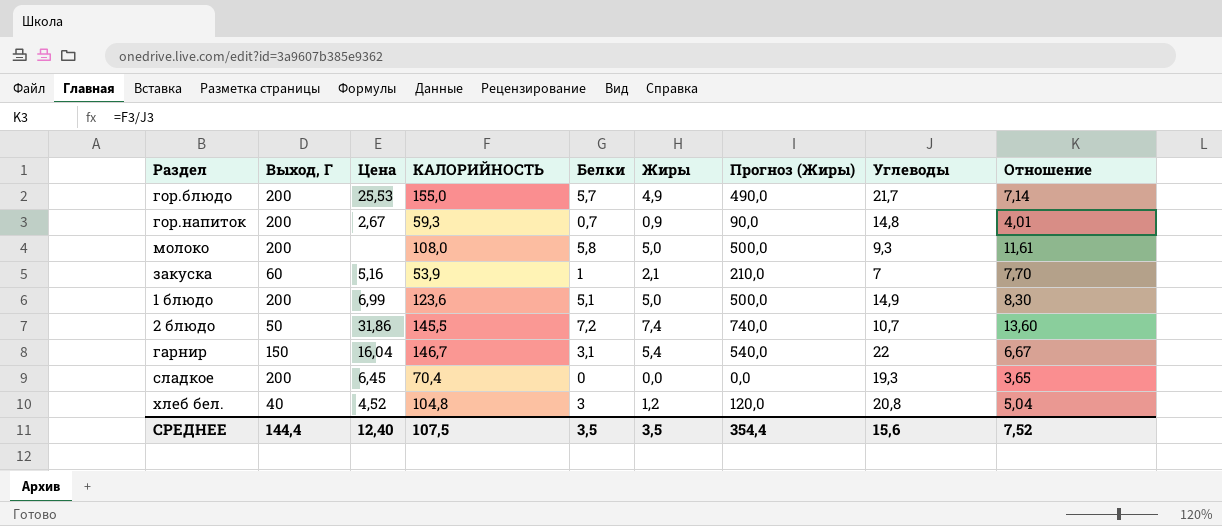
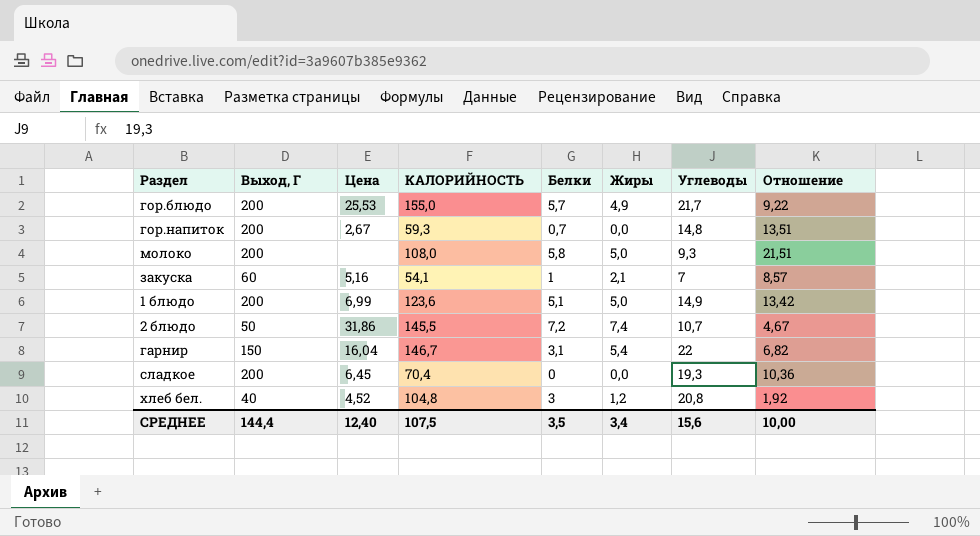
column Прогноз (Жиры) | formula: [Жиры] * 100 -> none
column Отношение | formula: [КАЛОРИЙНОСТЬ] / [Углеводы] -> [Выход, Г] / [Углеводы]
гор.напиток | Жиры: 0,9 -> 0,0
закуска | КАЛОРИЙНОСТЬ: 53,9 -> 54,1
СРЕДНЕЕ | Жиры: 3,5 -> 3,4
СРЕДНЕЕ | Отношение: 7,52 -> 10,00

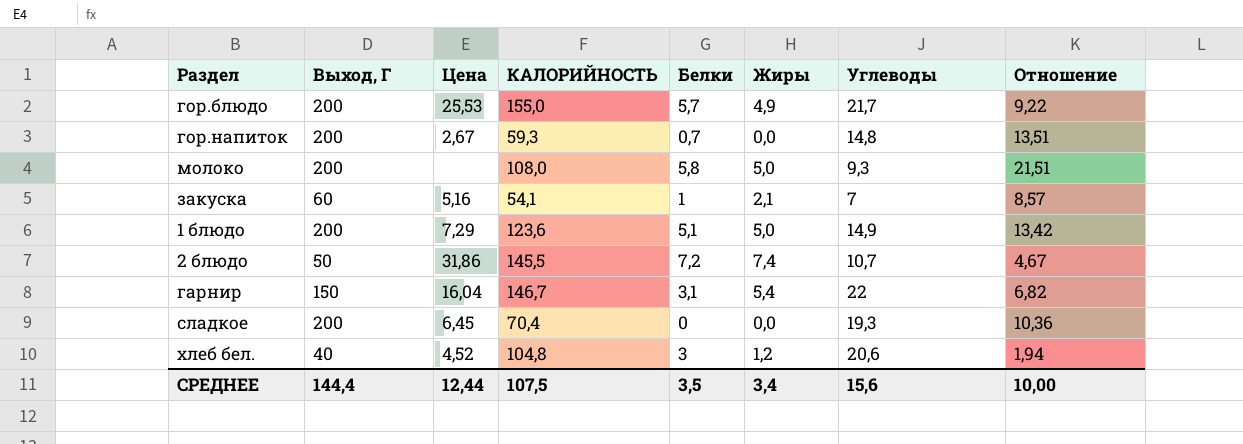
1 блюдо | Цена: 6,99 -> 7,29
хлеб бел. | Углеводы: 20,8 -> 20,6
хлеб бел. | Отношение: 1,92 -> 1,94
СРЕДНЕЕ | Цена: 12,40 -> 12,44

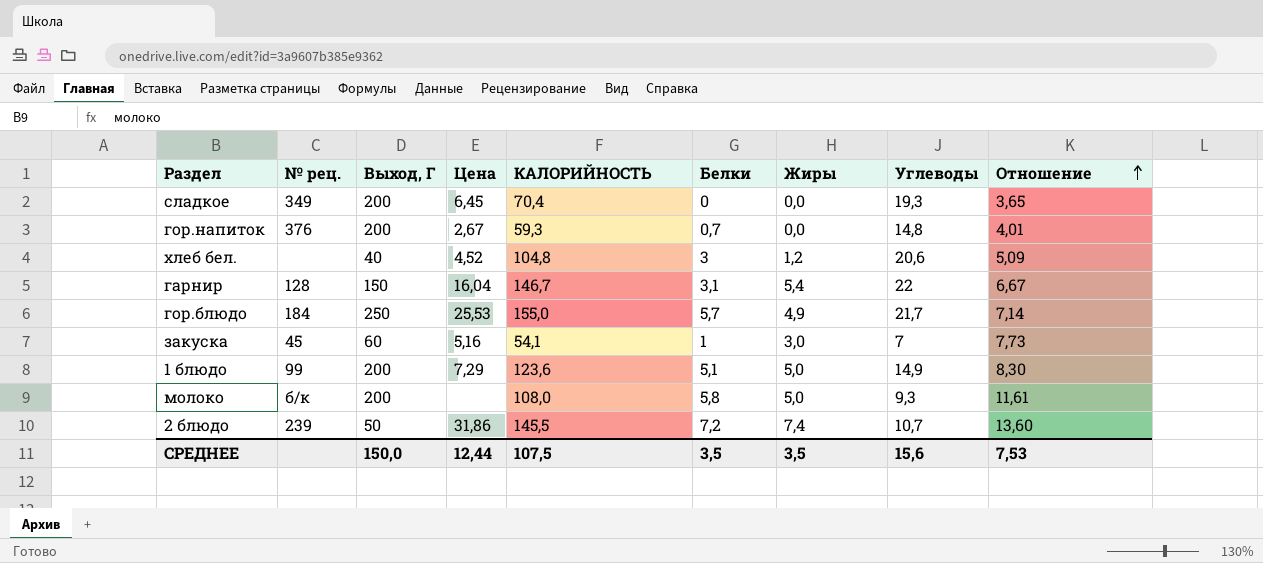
row order: none -> Отношение ascending
column № рец. | position: none -> 2
column Отношение | formula: [Выход, Г] / [Углеводы] -> [КАЛОРИЙНОСТЬ] / [Углеводы]
гор.блюдо | Выход, Г: 200 -> 250
закуска | Жиры: 2,1 -> 3,0
СРЕДНЕЕ | Выход, Г: 144,4 -> 150,0
СРЕДНЕЕ | Жиры: 3,4 -> 3,5
СРЕДНЕЕ | Отношение: 10,00 -> 7,53

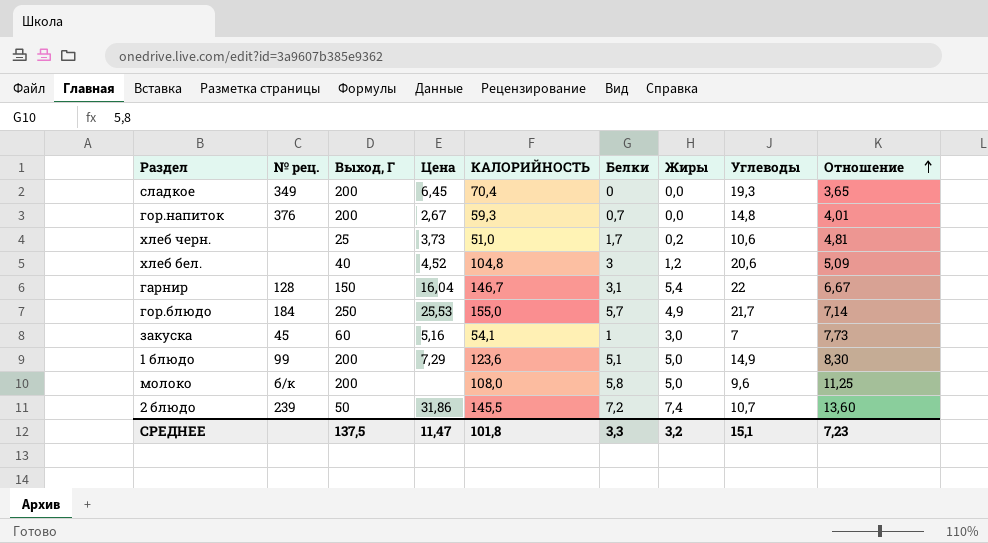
row хлеб черн.: none -> none | 25 | 3,73 | 51,0 | 1,7 | 0,2 | 10,6 | 4,81
молоко | Углеводы: 9,3 -> 9,6
молоко | Отношение: 11,61 -> 11,25
СРЕДНЕЕ | Выход, Г: 150,0 -> 137,5
СРЕДНЕЕ | Цена: 12,44 -> 11,47
СРЕДНЕЕ | КАЛОРИЙНОСТЬ: 107,5 -> 101,8
СРЕДНЕЕ | Белки: 3,5 -> 3,3
СРЕДНЕЕ | Жиры: 3,5 -> 3,2
СРЕДНЕЕ | Углеводы: 15,6 -> 15,1
СРЕДНЕЕ | Отношение: 7,53 -> 7,23

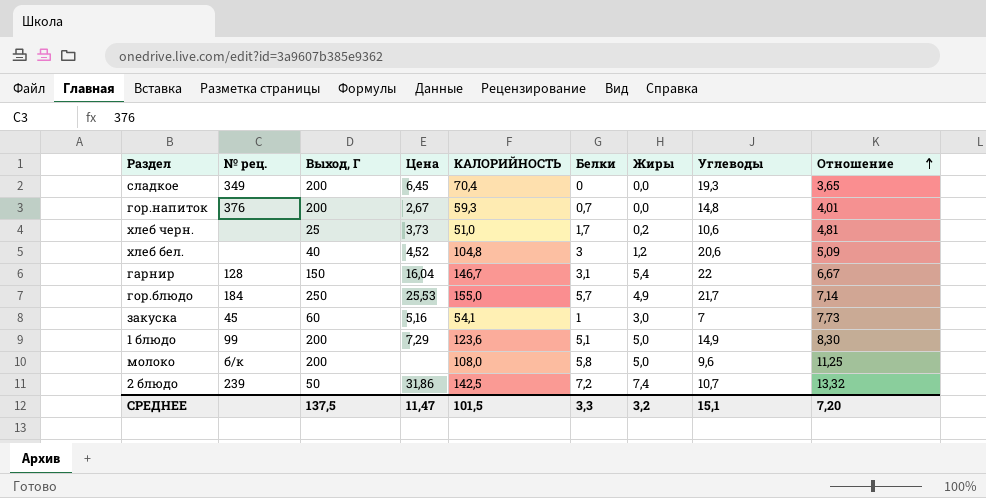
2 блюдо | КАЛОРИЙНОСТЬ: 145,5 -> 142,5
2 блюдо | Отношение: 13,60 -> 13,32
СРЕДНЕЕ | КАЛОРИЙНОСТЬ: 101,8 -> 101,5
СРЕДНЕЕ | Отношение: 7,23 -> 7,20

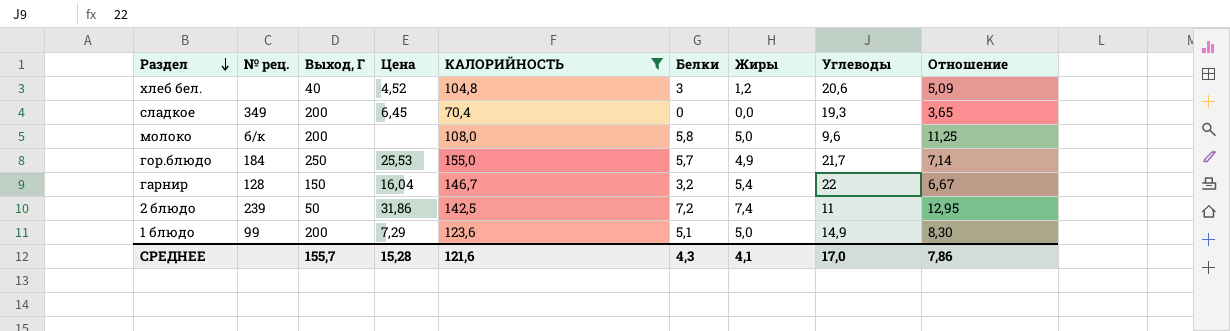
filter: none -> КАЛОРИЙНОСТЬ >= 70,4
row order: Отношение ascending -> Раздел descending
гарнир | Белки: 3,1 -> 3,2
2 блюдо | Углеводы: 10,7 -> 11
2 блюдо | Отношение: 13,32 -> 12,95
СРЕДНЕЕ | Выход, Г: 137,5 -> 155,7
СРЕДНЕЕ | Цена: 11,47 -> 15,28
СРЕДНЕЕ | КАЛОРИЙНОСТЬ: 101,5 -> 121,6
СРЕДНЕЕ | Белки: 3,3 -> 4,3
СРЕДНЕЕ | Жиры: 3,2 -> 4,1
СРЕДНЕЕ | Углеводы: 15,1 -> 17,0
СРЕДНЕЕ | Отношение: 7,20 -> 7,86

